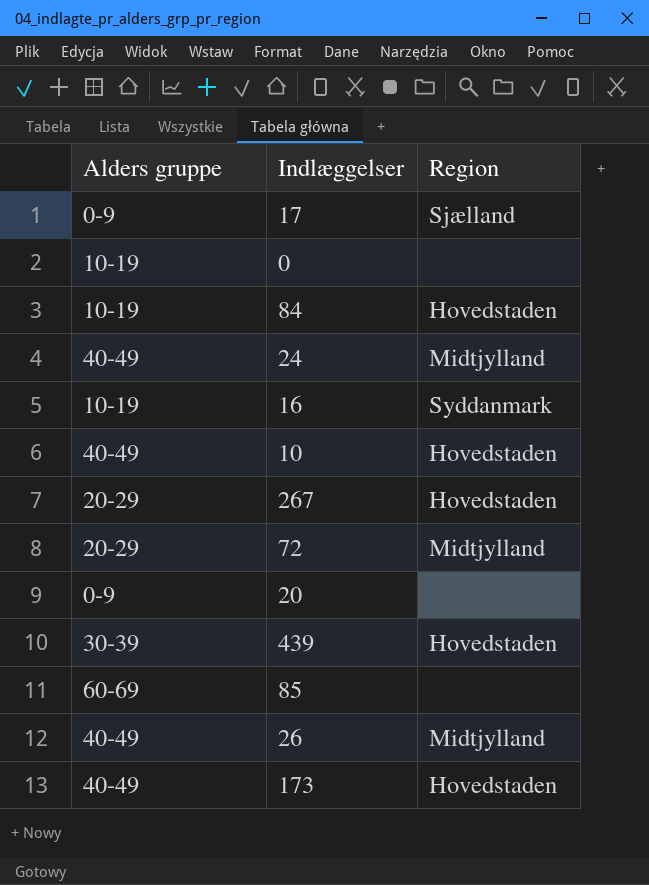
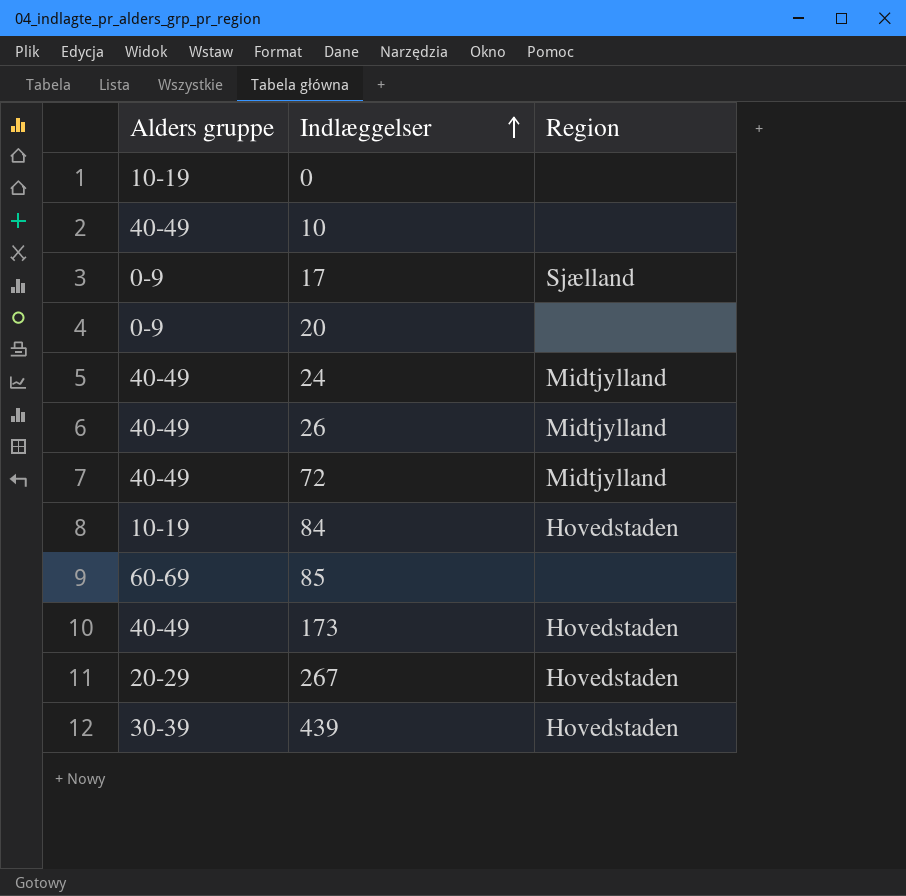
row order: none -> Indlæggelser ascending
row 16: 10-19 | Syddanmark -> none
10 | Region: Hovedstaden -> none
72 | Alders gruppe: 20-29 -> 40-49

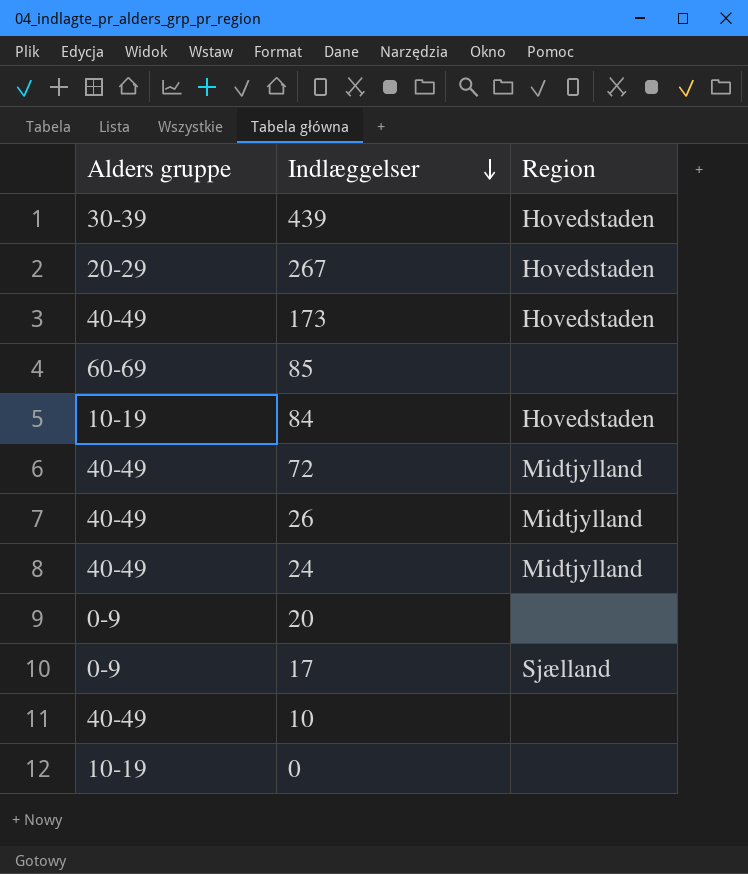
row order: Indlæggelser ascending -> Indlæggelser descending

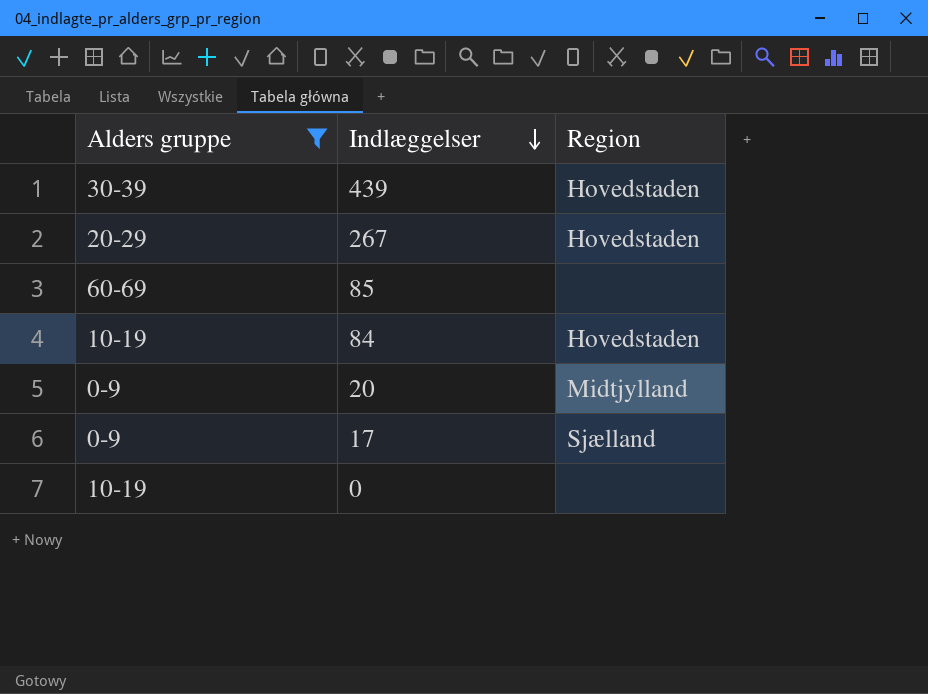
filter: none -> Alders gruppe != 40-49
20 | Region: none -> Midtjylland

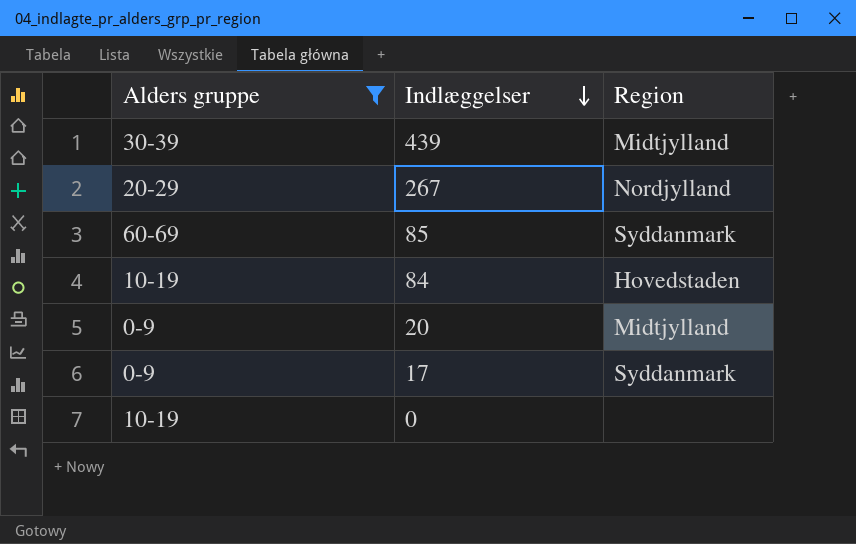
439 | Region: Hovedstaden -> Midtjylland
267 | Region: Hovedstaden -> Nordjylland
85 | Region: none -> Syddanmark
17 | Region: Sjælland -> Syddanmark

